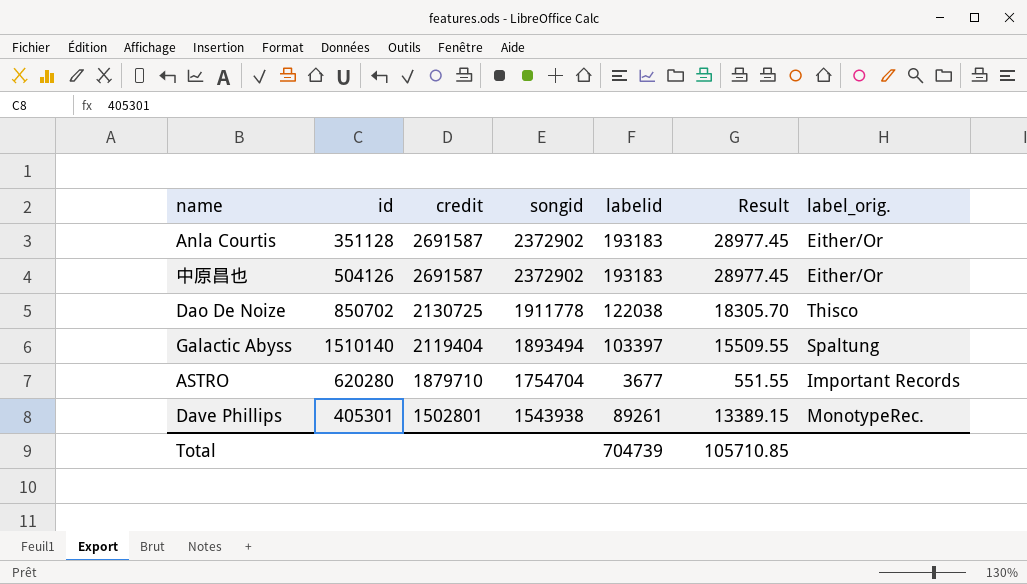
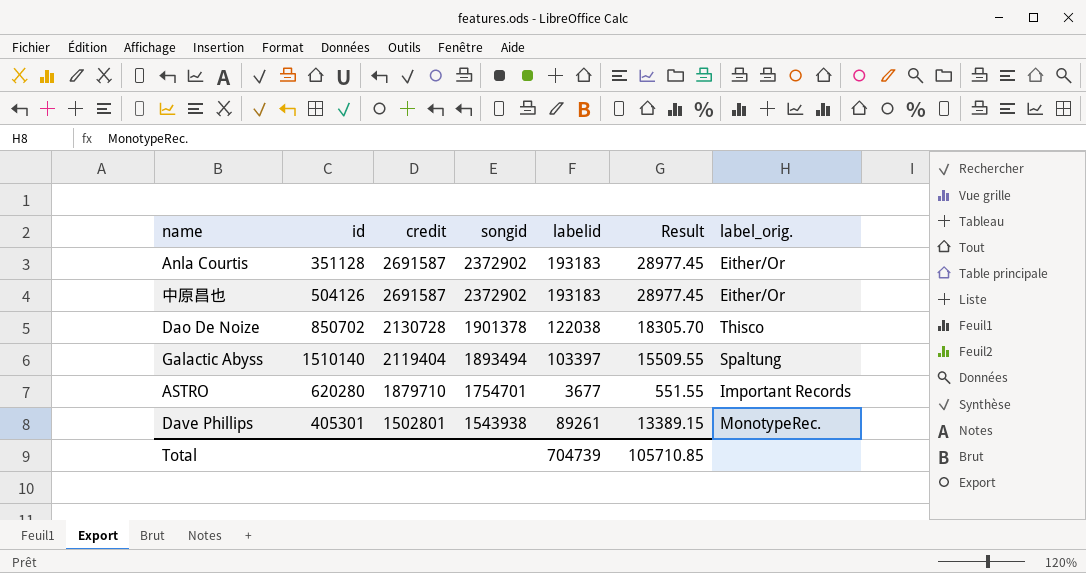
Dao De Noize | credit: 2130725 -> 2130728
Dao De Noize | songid: 1911778 -> 1901378
ASTRO | songid: 1754704 -> 1754701

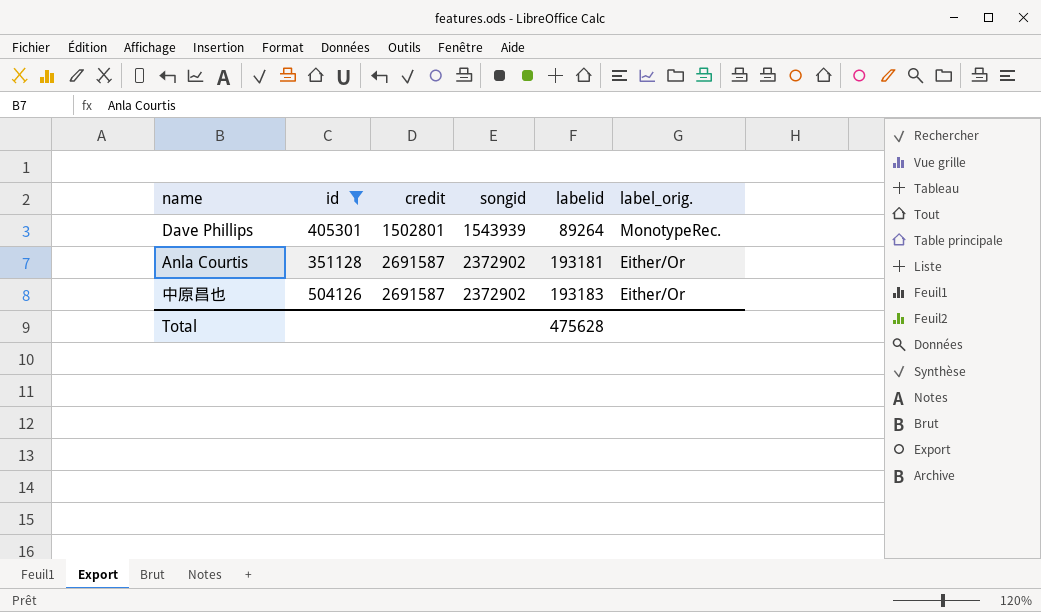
filter: none -> id <= 504126
row order: credit descending -> credit ascending
column Result | formula: [labelid] * 0.15 -> none
Dave Phillips | songid: 1543938 -> 1543939
Dave Phillips | labelid: 89261 -> 89264
Anla Courtis | labelid: 193183 -> 193181
Total | labelid: 704739 -> 475628

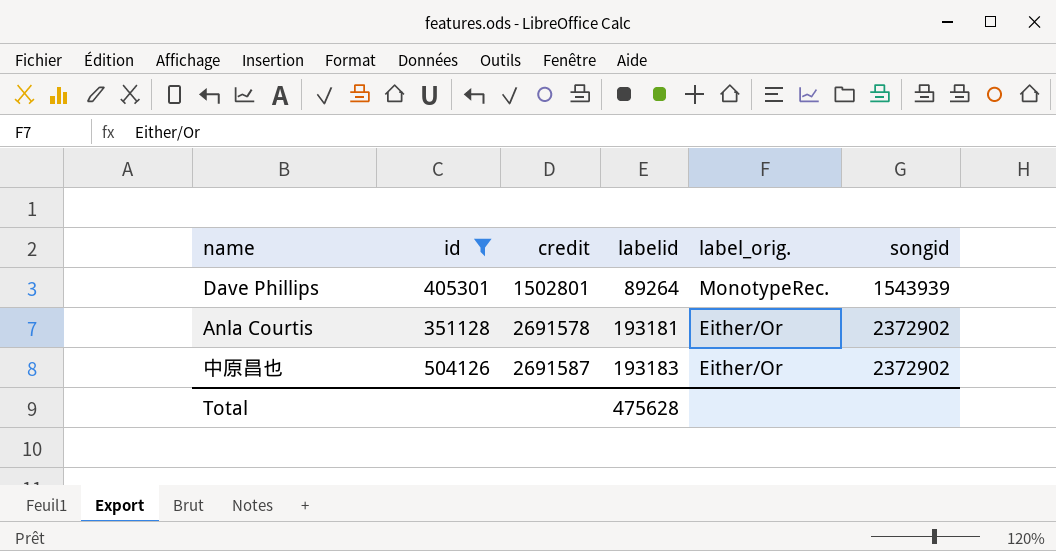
column songid | position: 4 -> 6
Anla Courtis | credit: 2691587 -> 2691578

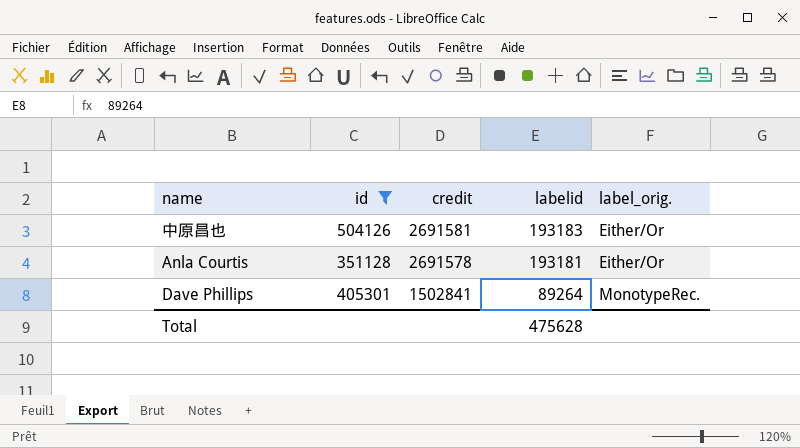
row order: credit ascending -> credit descending
column songid | position: 6 -> none
中原昌也 | credit: 2691587 -> 2691581
Dave Phillips | credit: 1502801 -> 1502841

